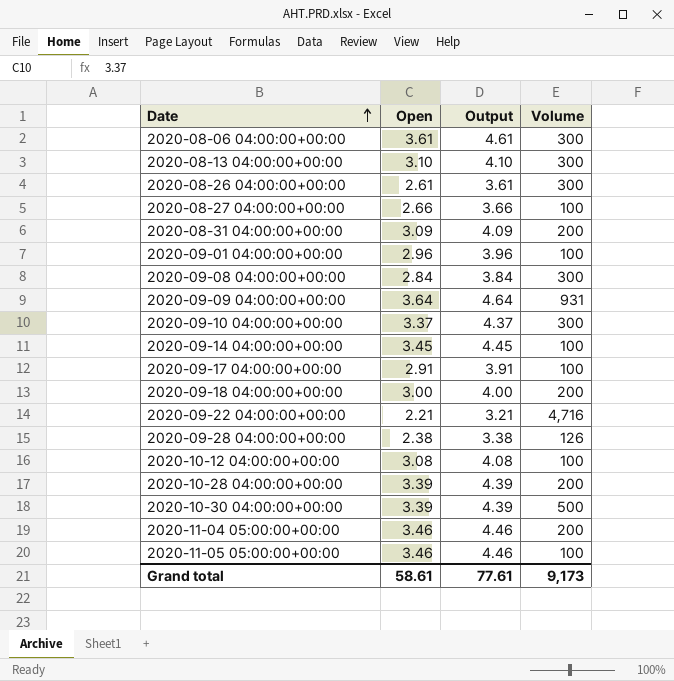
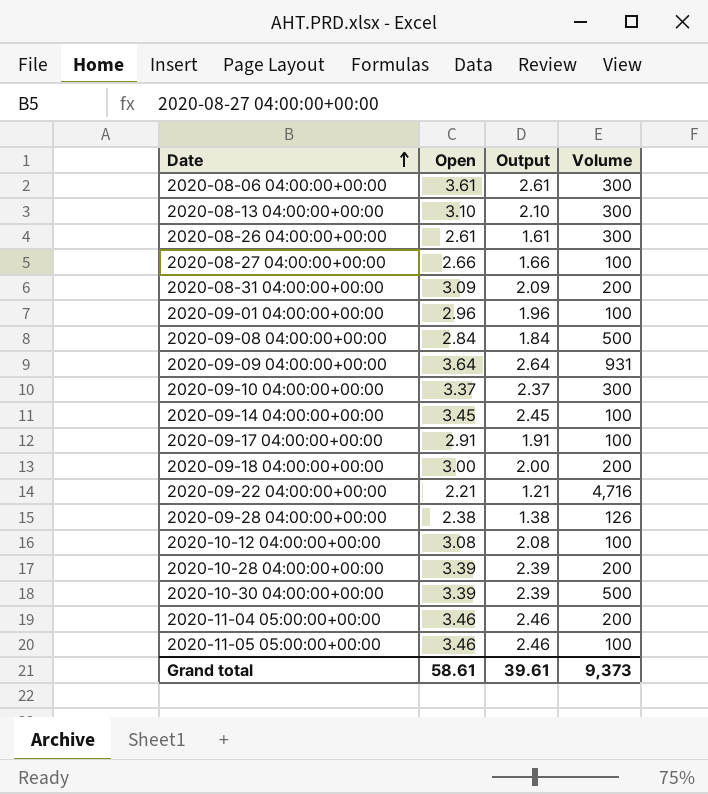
column Output | formula: [Open] + 1 -> [Open] - 1
2020-09-08 04:00:00+00:00 | Volume: 300 -> 500
Grand total | Output: 77.61 -> 39.61
Grand total | Volume: 9,173 -> 9,373

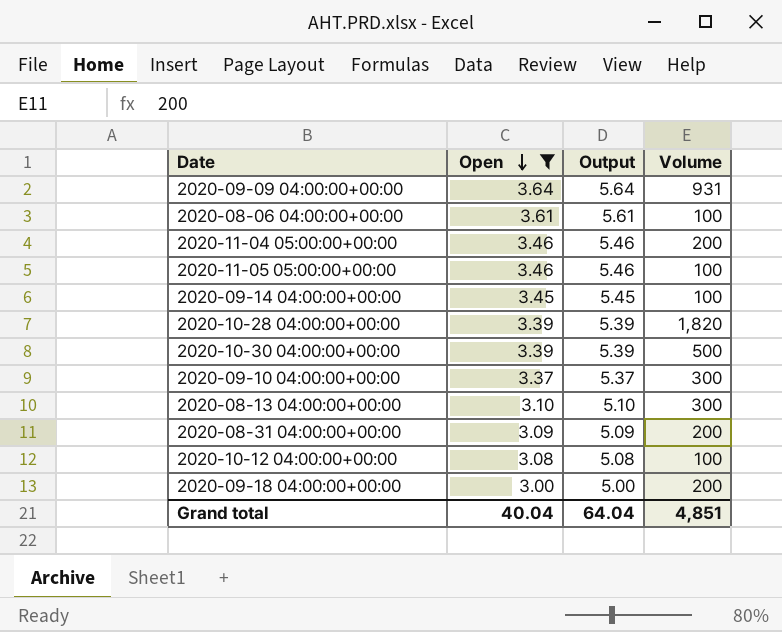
filter: none -> Open >= 3.00
row order: Date ascending -> Open descending
column Output | formula: [Open] - 1 -> [Open] + 2
2020-08-06 04:00:00+00:00 | Volume: 300 -> 100
2020-10-28 04:00:00+00:00 | Volume: 200 -> 1,820
Grand total | Open: 58.61 -> 40.04
Grand total | Output: 39.61 -> 64.04
Grand total | Volume: 9,373 -> 4,851

